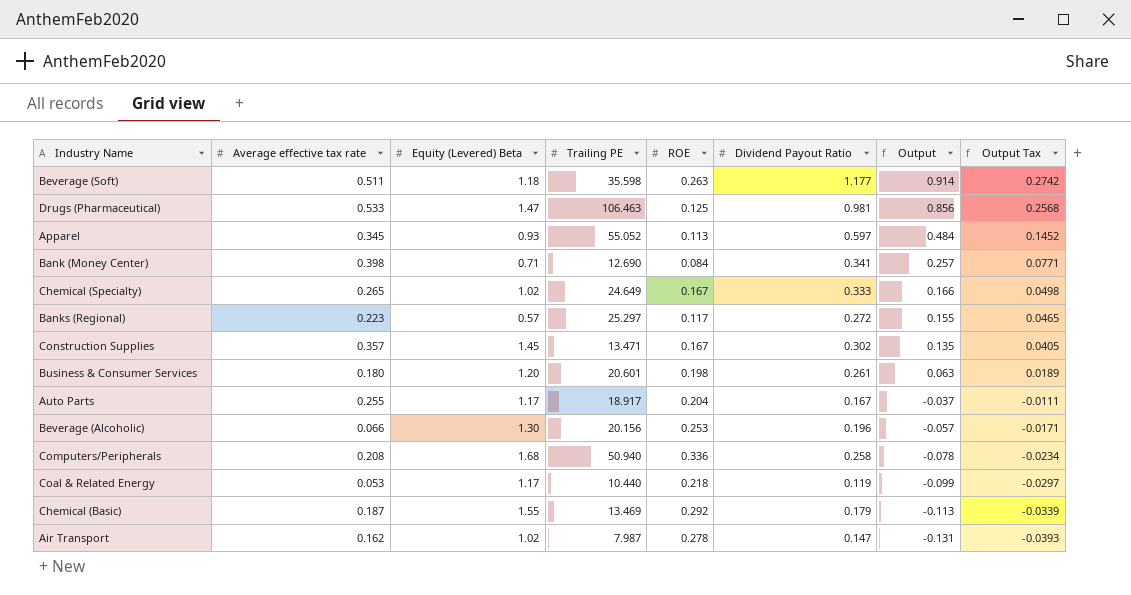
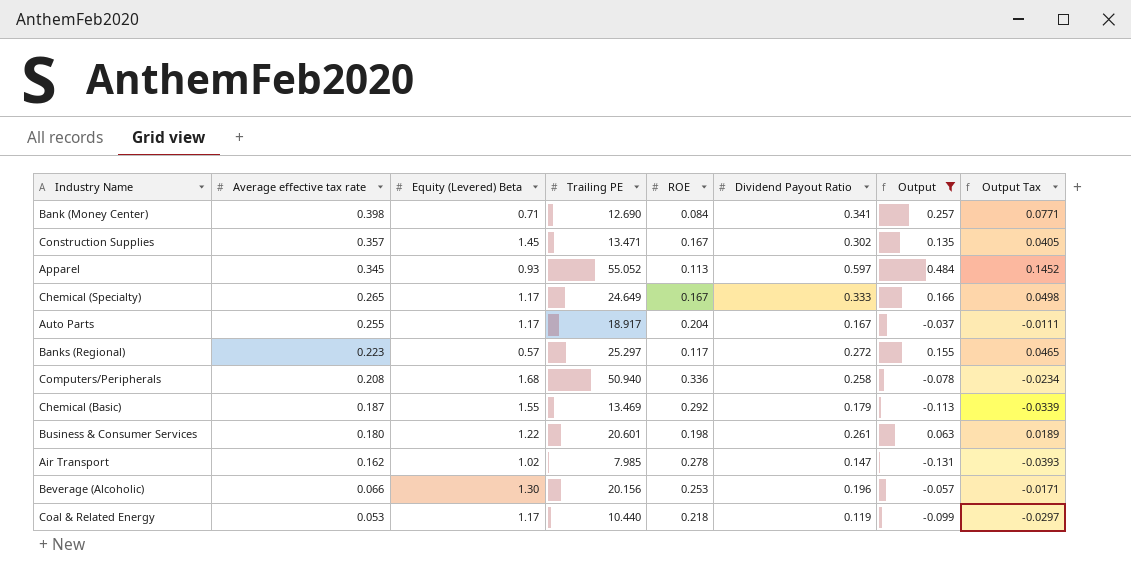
filter: none -> Output <= 0.484
row order: Output descending -> Average effective tax rate descending
Chemical (Specialty) | Equity (Levered) Beta: 1.02 -> 1.17
Business & Consumer Services | Equity (Levered) Beta: 1.20 -> 1.22
Air Transport | Trailing PE: 7.987 -> 7.985

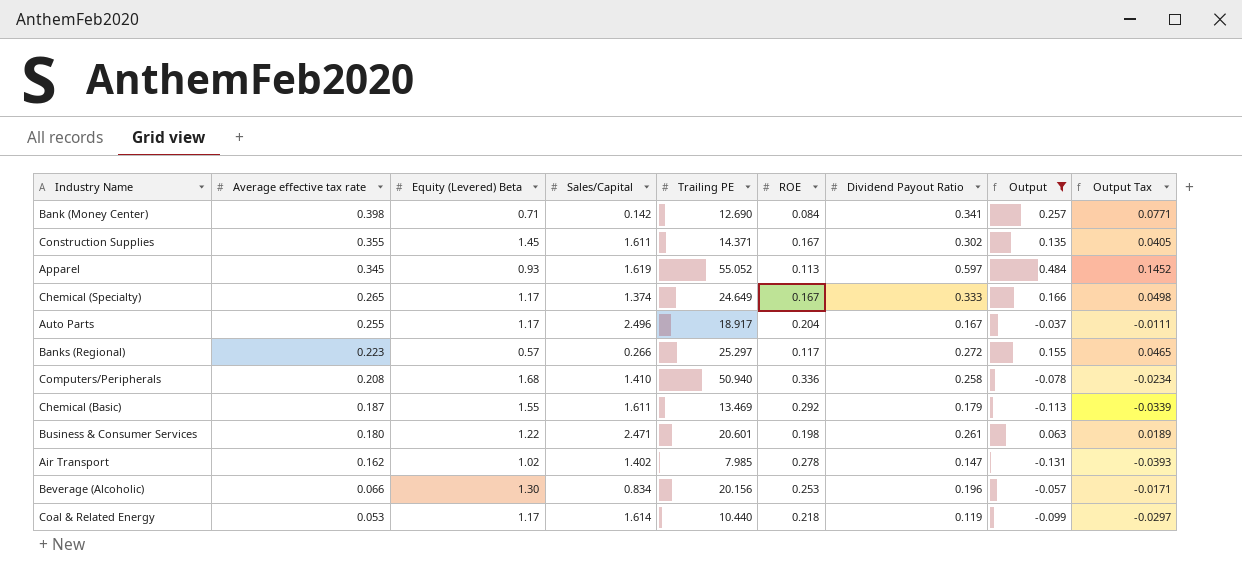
column Sales/Capital | position: none -> 4
Construction Supplies | Average effective tax rate: 0.357 -> 0.355
Construction Supplies | Trailing PE: 13.471 -> 14.371

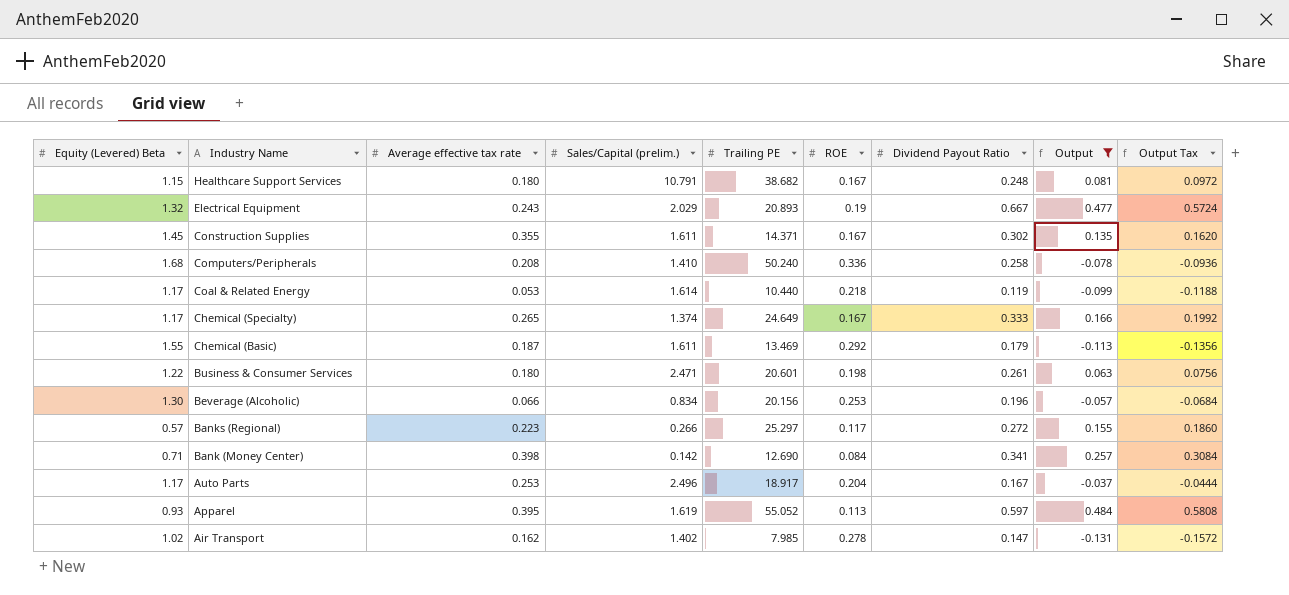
row order: Average effective tax rate descending -> Industry Name descending
column Equity (Levered) Beta | position: 3 -> 1
column name: Sales/Capital -> Sales/Capital (prelim.)
column Output Tax | formula: [Output] * 0.3 -> [Output] * 1.2
row Healthcare Support Services: none -> 1.15 | 0.180 | 10.791 | 38.682 | 0.167 | 0.248 | 0.081 | 0.0972
row Electrical Equipment: none -> 1.32 | 0.243 | 2.029 | 20.893 | 0.19 | 0.667 | 0.477 | 0.5724
Computers/Peripherals | Trailing PE: 50.940 -> 50.240
Auto Parts | Average effective tax rate: 0.255 -> 0.253
Apparel | Average effective tax rate: 0.345 -> 0.395

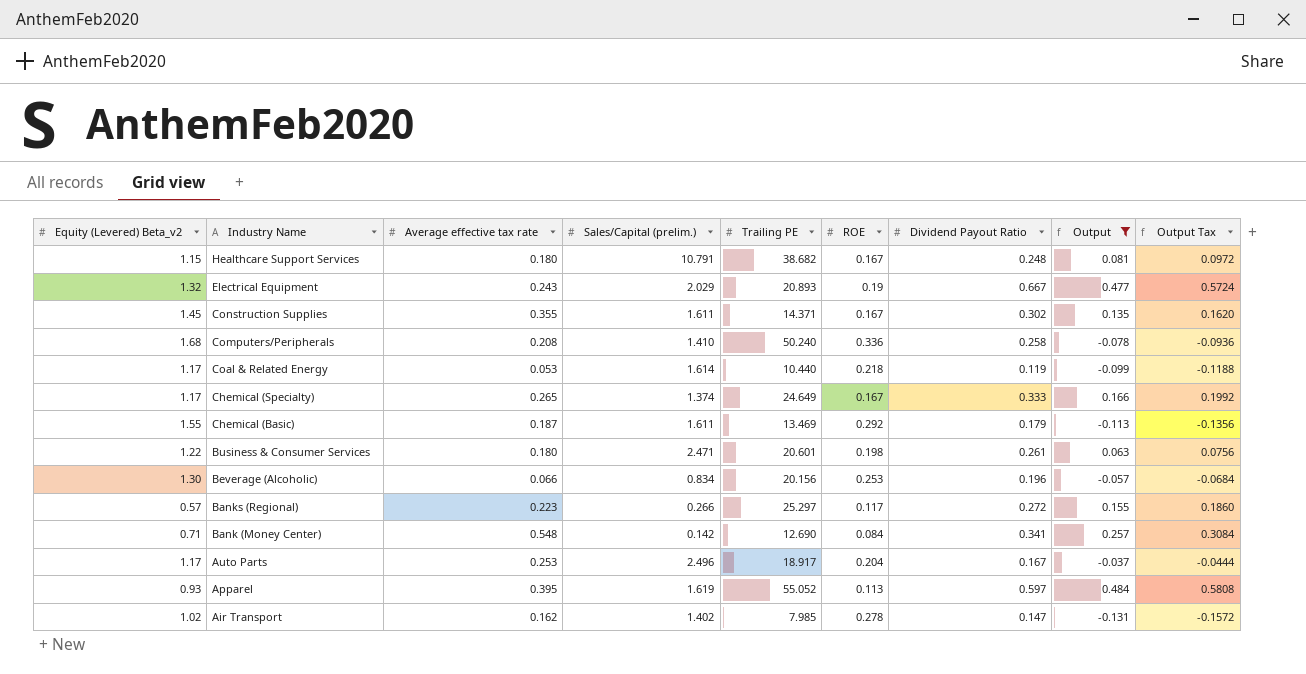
column name: Equity (Levered) Beta -> Equity (Levered) Beta_v2
Bank (Money Center) | Average effective tax rate: 0.398 -> 0.548

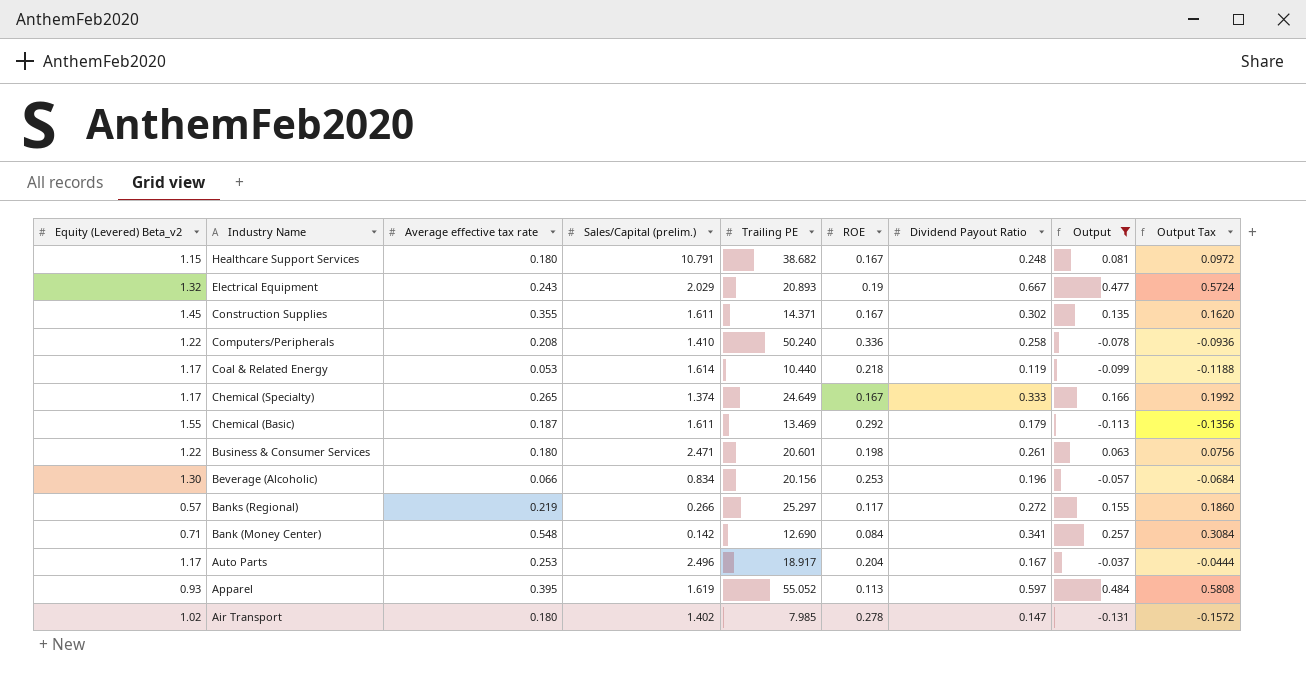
Computers/Peripherals | Equity (Levered) Beta_v2: 1.68 -> 1.22
Banks (Regional) | Average effective tax rate: 0.223 -> 0.219
Air Transport | Average effective tax rate: 0.162 -> 0.180

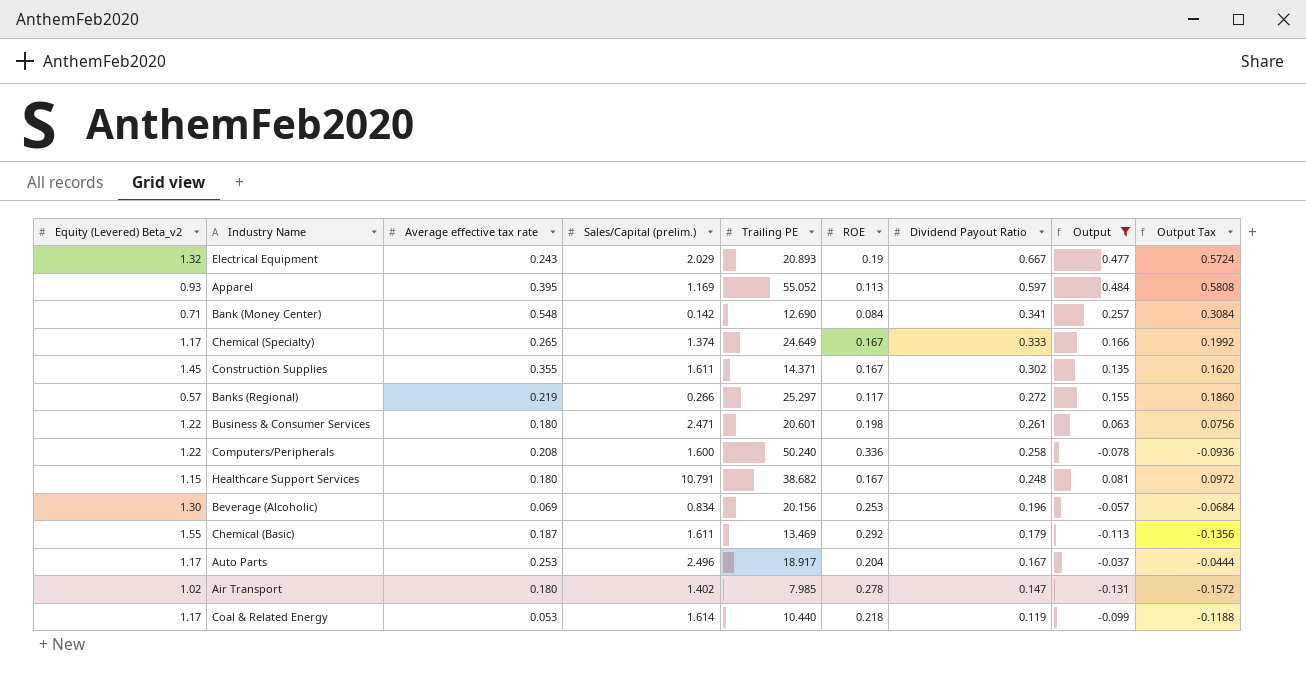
row order: Industry Name descending -> Dividend Payout Ratio descending
Apparel | Sales/Capital (prelim.): 1.619 -> 1.169
Computers/Peripherals | Sales/Capital (prelim.): 1.410 -> 1.600
Beverage (Alcoholic) | Average effective tax rate: 0.066 -> 0.069

